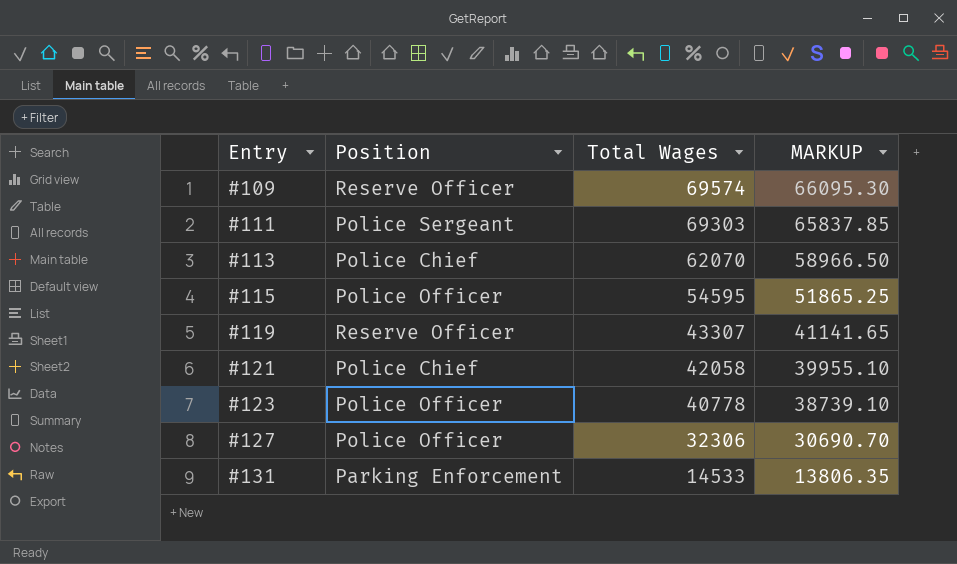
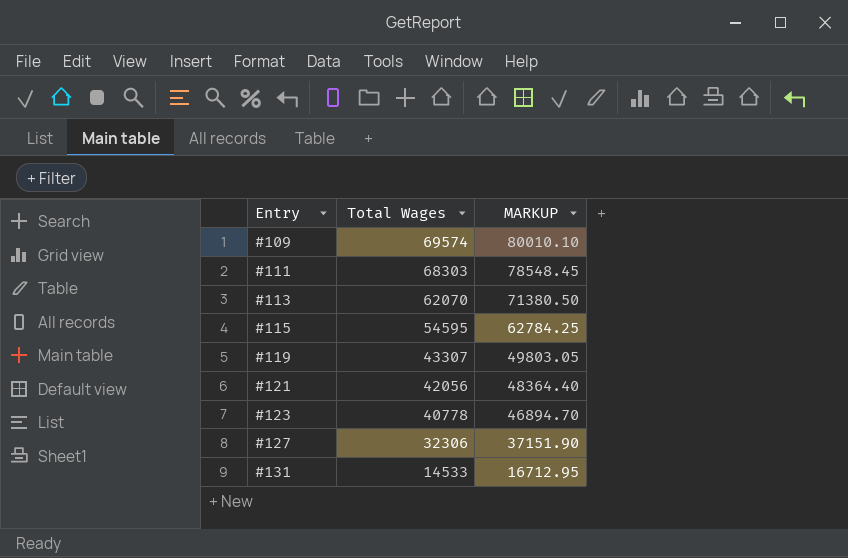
column Position | position: 2 -> none
column MARKUP | formula: [Total Wages] * 0.95 -> [Total Wages] * 1.15
#111 | Total Wages: 69303 -> 68303
#121 | Total Wages: 42058 -> 42056

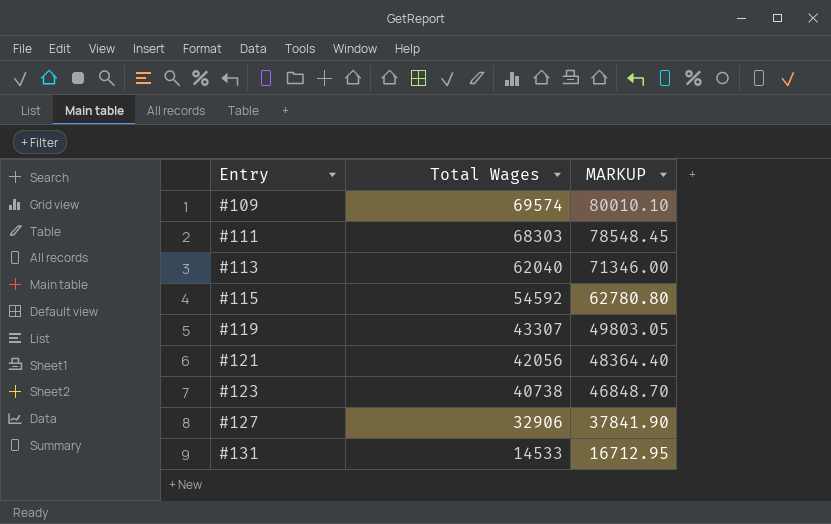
#113 | Total Wages: 62070 -> 62040
#113 | MARKUP: 71380.50 -> 71346.00
#115 | Total Wages: 54595 -> 54592
#115 | MARKUP: 62784.25 -> 62780.80
#123 | Total Wages: 40778 -> 40738
#123 | MARKUP: 46894.70 -> 46848.70
#127 | Total Wages: 32306 -> 32906
#127 | MARKUP: 37151.90 -> 37841.90

